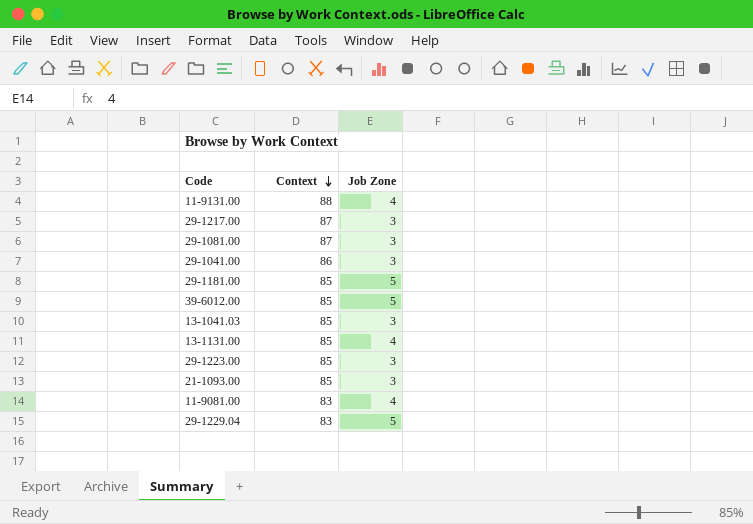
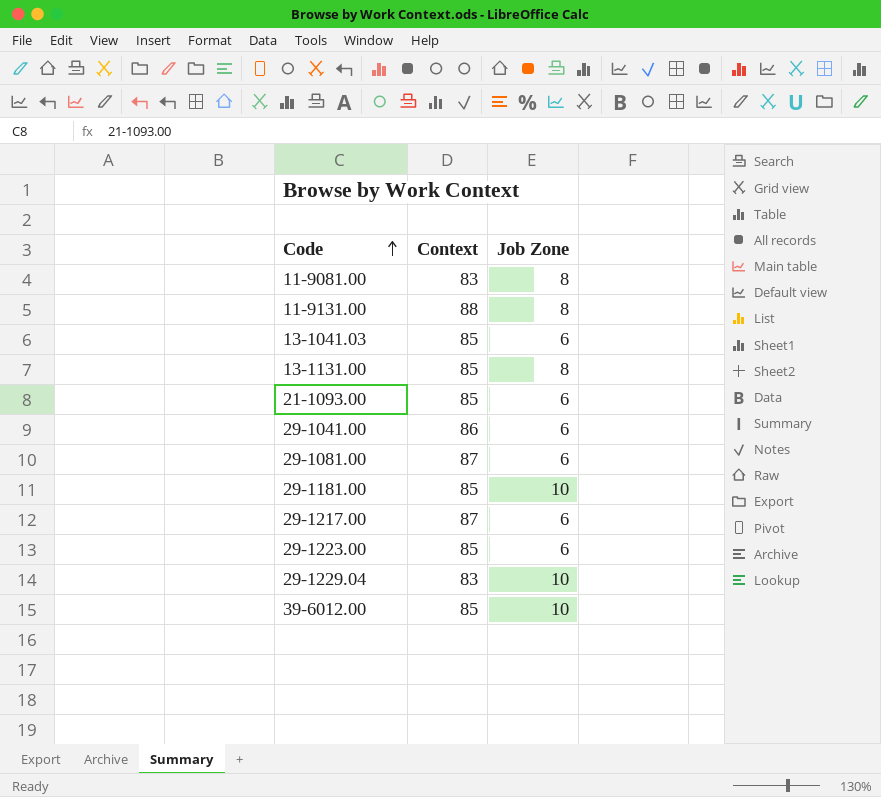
row order: Context descending -> Code ascending
11-9081.00 | Job Zone: 4 -> 8
11-9131.00 | Job Zone: 4 -> 8
13-1041.03 | Job Zone: 3 -> 6
13-1131.00 | Job Zone: 4 -> 8
21-1093.00 | Job Zone: 3 -> 6
29-1041.00 | Job Zone: 3 -> 6
29-1081.00 | Job Zone: 3 -> 6
29-1181.00 | Job Zone: 5 -> 10
29-1217.00 | Job Zone: 3 -> 6
29-1223.00 | Job Zone: 3 -> 6
29-1229.04 | Job Zone: 5 -> 10
39-6012.00 | Job Zone: 5 -> 10

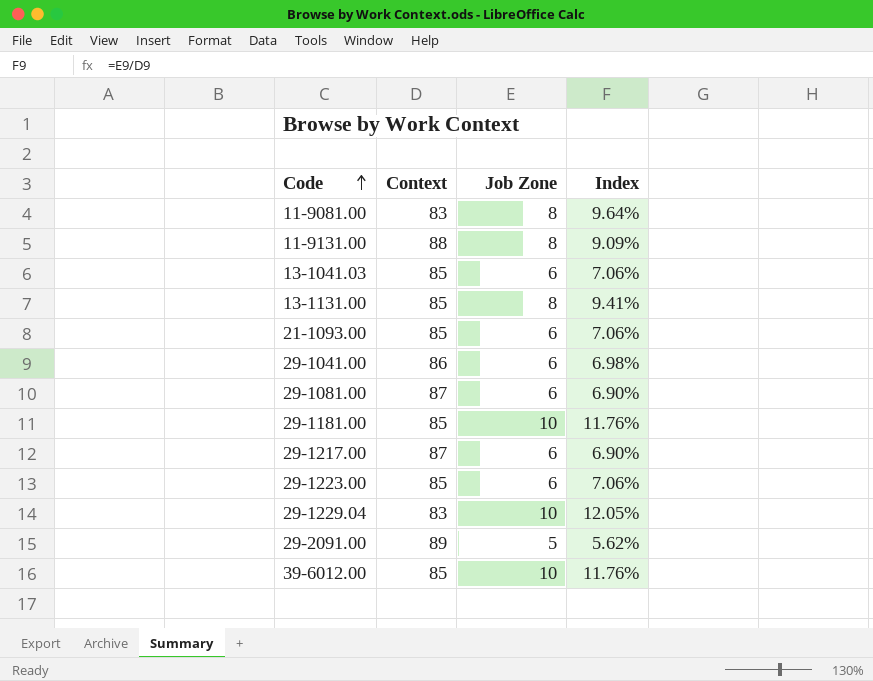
column Index | formula: none -> [Job Zone] / [Context]
row 29-2091.00: none -> 89 | 5 | 5.62%

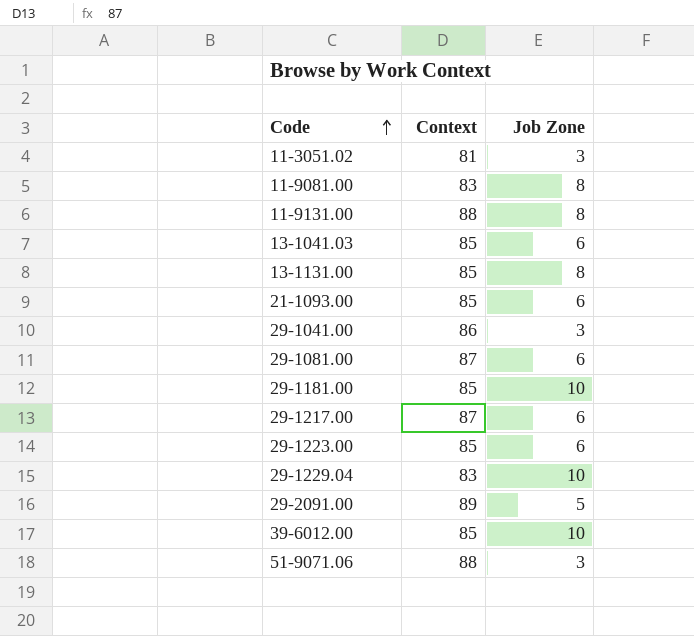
column Index | formula: [Job Zone] / [Context] -> none
row 11-3051.02: none -> 81 | 3
29-1041.00 | Job Zone: 6 -> 3
row 51-9071.06: none -> 88 | 3

